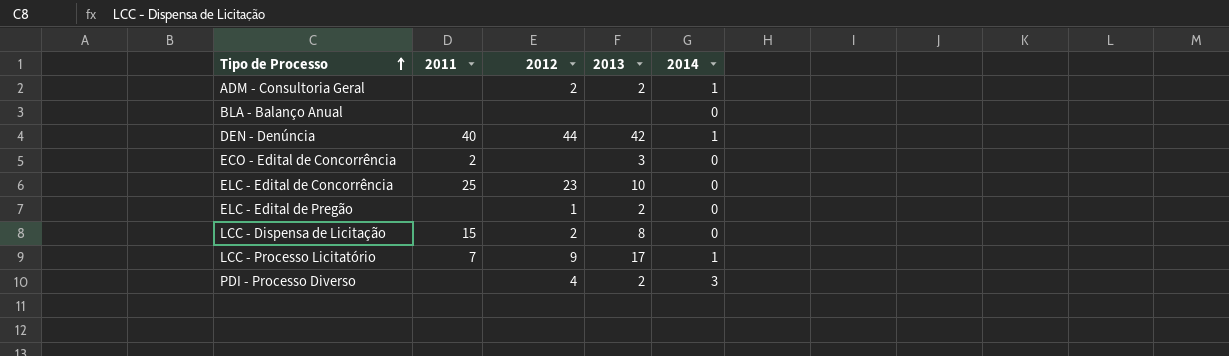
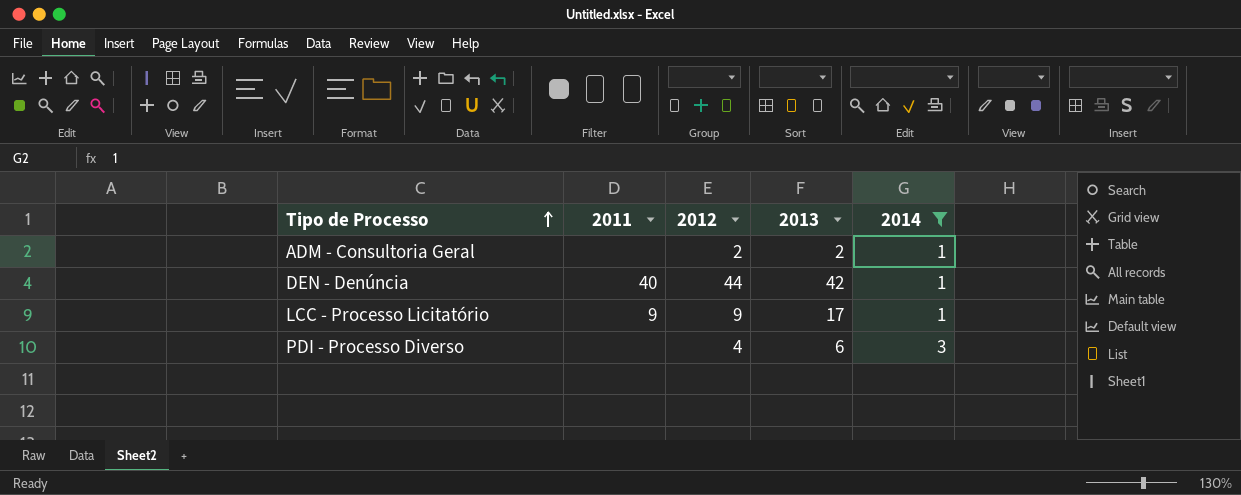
filter: none -> 2014 != 0
LCC - Processo Licitatório | 2011: 7 -> 9
PDI - Processo Diverso | 2013: 2 -> 6

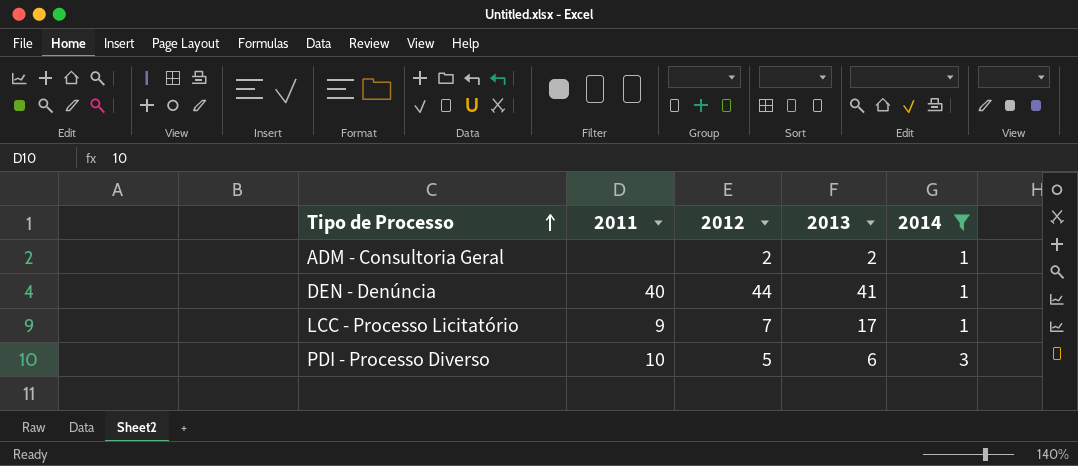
DEN - Denúncia | 2013: 42 -> 41
LCC - Processo Licitatório | 2012: 9 -> 7
PDI - Processo Diverso | 2011: none -> 10
PDI - Processo Diverso | 2012: 4 -> 5

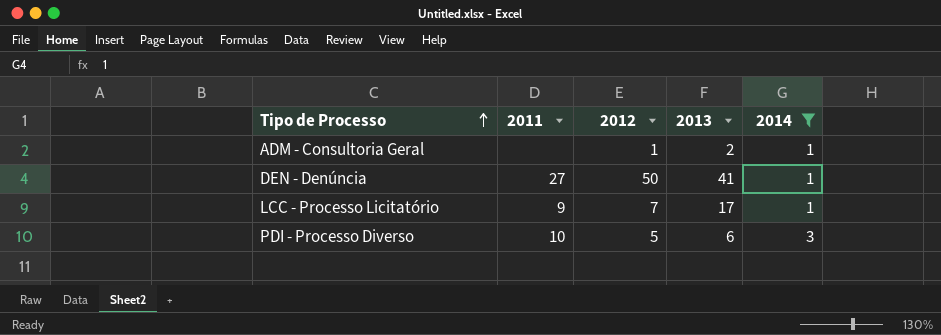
ADM - Consultoria Geral | 2012: 2 -> 1
DEN - Denúncia | 2011: 40 -> 27
DEN - Denúncia | 2012: 44 -> 50

